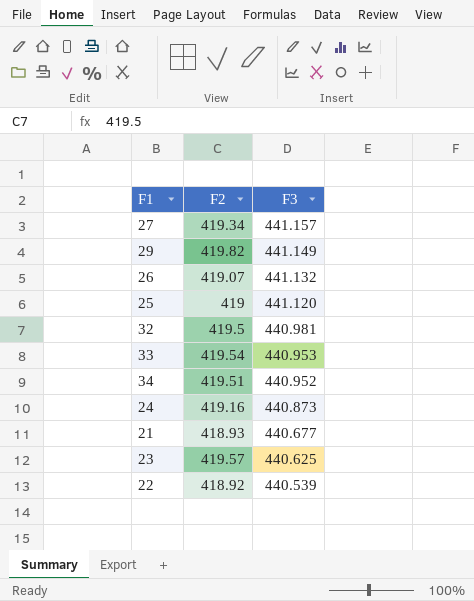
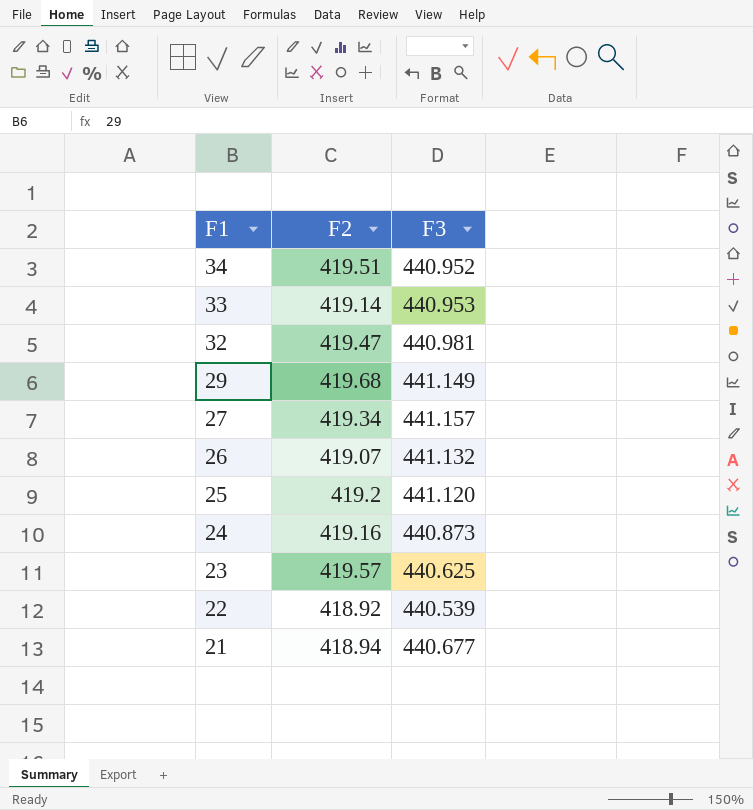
row order: F3 descending -> F1 descending
33 | F2: 419.54 -> 419.14
32 | F2: 419.5 -> 419.47
29 | F2: 419.82 -> 419.68
25 | F2: 419 -> 419.2
21 | F2: 418.93 -> 418.94

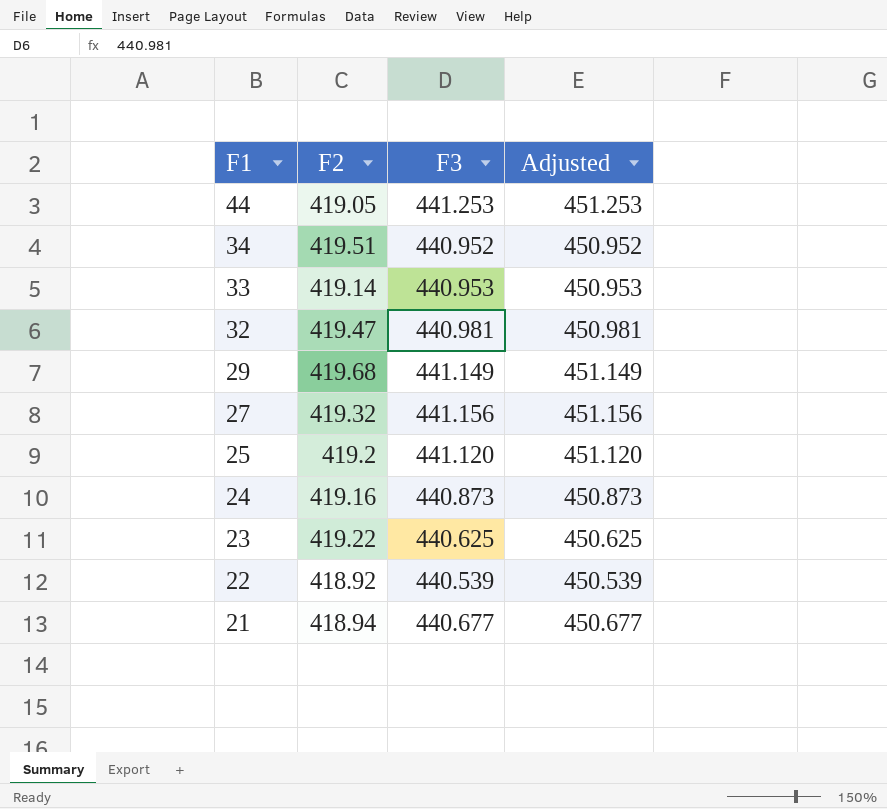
column Adjusted | formula: none -> [F3] + 10
row 26: 419.07 | 441.132 -> none
row 44: none -> 419.05 | 441.253 | 451.253
27 | F2: 419.34 -> 419.32
27 | F3: 441.157 -> 441.156
23 | F2: 419.57 -> 419.22

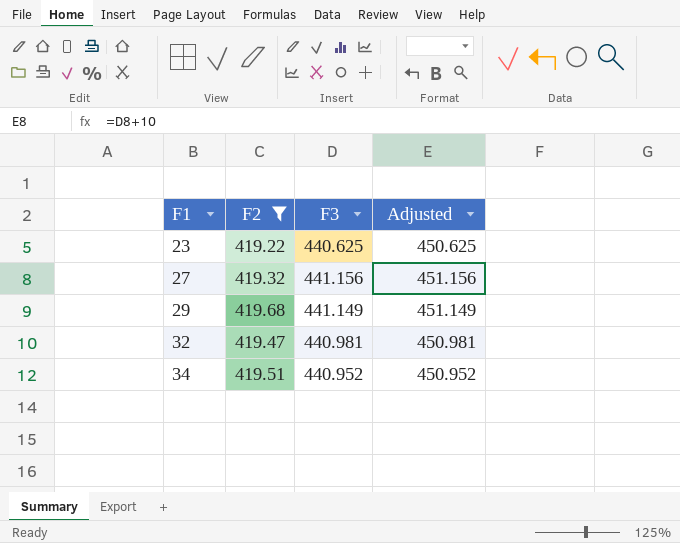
filter: none -> F2 >= 419.22
row order: F1 descending -> F1 ascending

